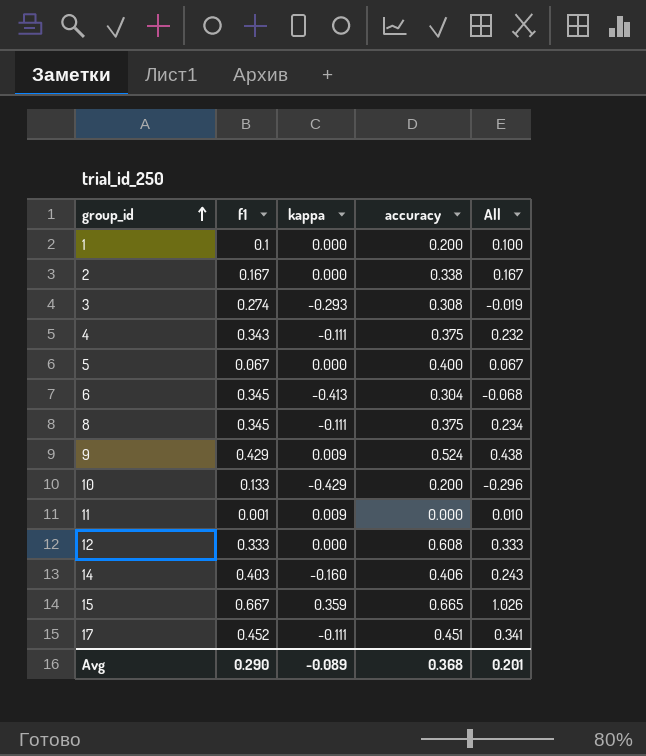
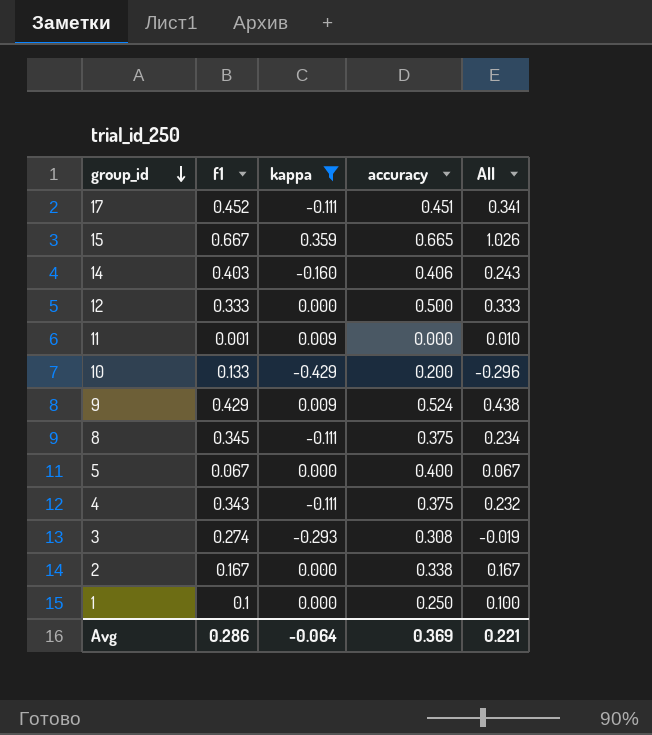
filter: none -> kappa != -0.413
row order: group_id ascending -> group_id descending
12 | accuracy: 0.608 -> 0.500
1 | accuracy: 0.200 -> 0.250
Avg | f1: 0.290 -> 0.286
Avg | kappa: -0.089 -> -0.064
Avg | accuracy: 0.368 -> 0.369
Avg | All: 0.201 -> 0.221

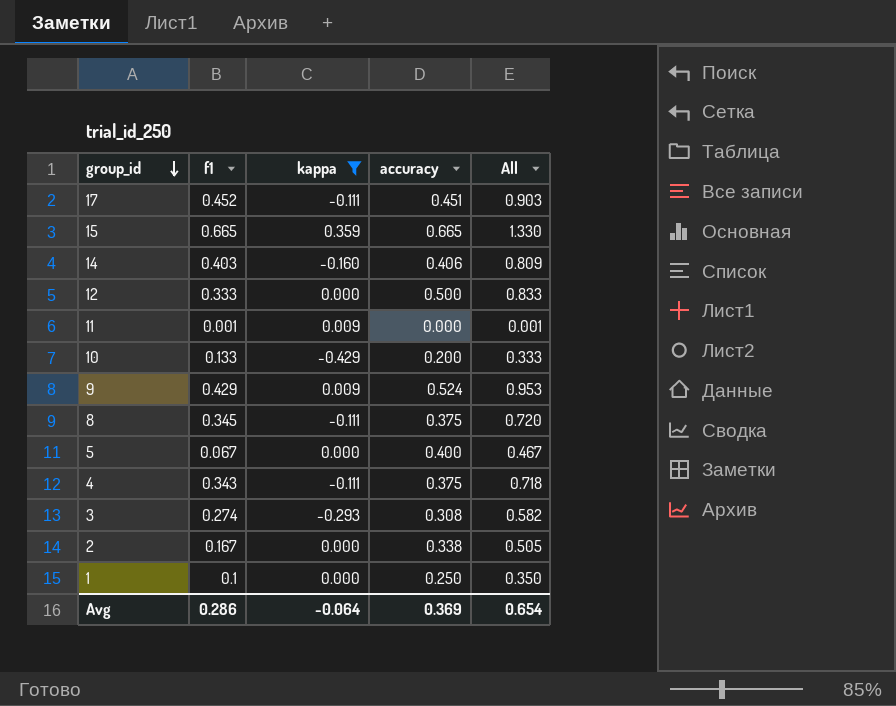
column All | formula: [f1] + [kappa] -> [f1] + [accuracy]
15 | f1: 0.667 -> 0.665
Avg | All: 0.221 -> 0.654

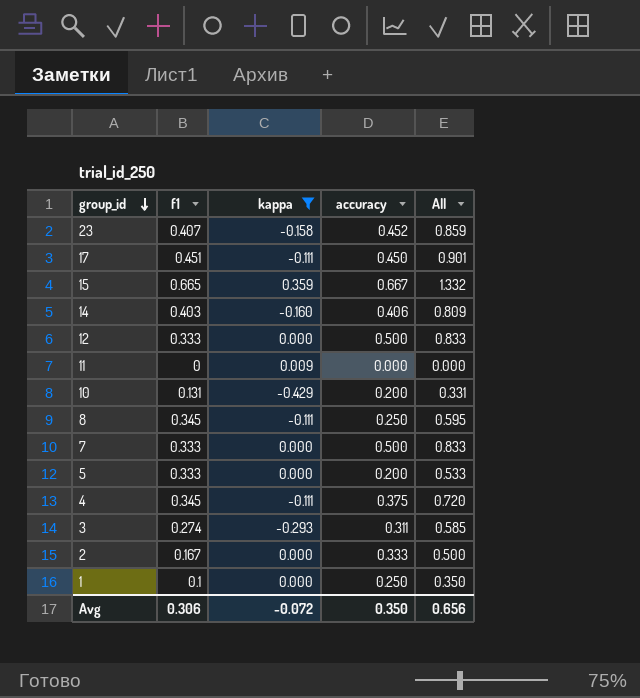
row 9: 0.429 | 0.009 | 0.524 | 0.953 -> none
row 23: none -> 0.407 | -0.158 | 0.452 | 0.859
17 | f1: 0.452 -> 0.451
17 | accuracy: 0.451 -> 0.450
17 | All: 0.903 -> 0.901
15 | accuracy: 0.665 -> 0.667
15 | All: 1.330 -> 1.332
11 | f1: 0.001 -> 0
11 | All: 0.001 -> 0.000
10 | f1: 0.133 -> 0.131
10 | All: 0.333 -> 0.331
8 | accuracy: 0.375 -> 0.250
8 | All: 0.720 -> 0.595
row 7: none -> 0.333 | 0.000 | 0.500 | 0.833
5 | f1: 0.067 -> 0.333
5 | accuracy: 0.400 -> 0.200
5 | All: 0.467 -> 0.533
4 | f1: 0.343 -> 0.345
4 | All: 0.718 -> 0.720
3 | accuracy: 0.308 -> 0.311
3 | All: 0.582 -> 0.585
2 | accuracy: 0.338 -> 0.333
2 | All: 0.505 -> 0.500
Avg | f1: 0.286 -> 0.306
Avg | kappa: -0.064 -> -0.072
Avg | accuracy: 0.369 -> 0.350
Avg | All: 0.654 -> 0.656

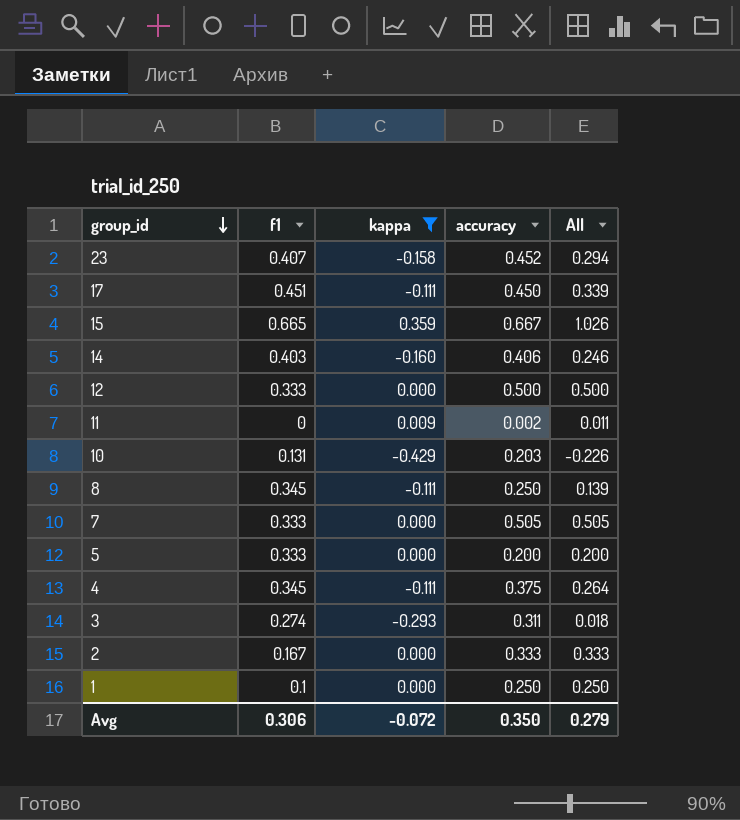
column All | formula: [f1] + [accuracy] -> [kappa] + [accuracy]
11 | accuracy: 0.000 -> 0.002
10 | accuracy: 0.200 -> 0.203
7 | accuracy: 0.500 -> 0.505
Avg | All: 0.656 -> 0.279

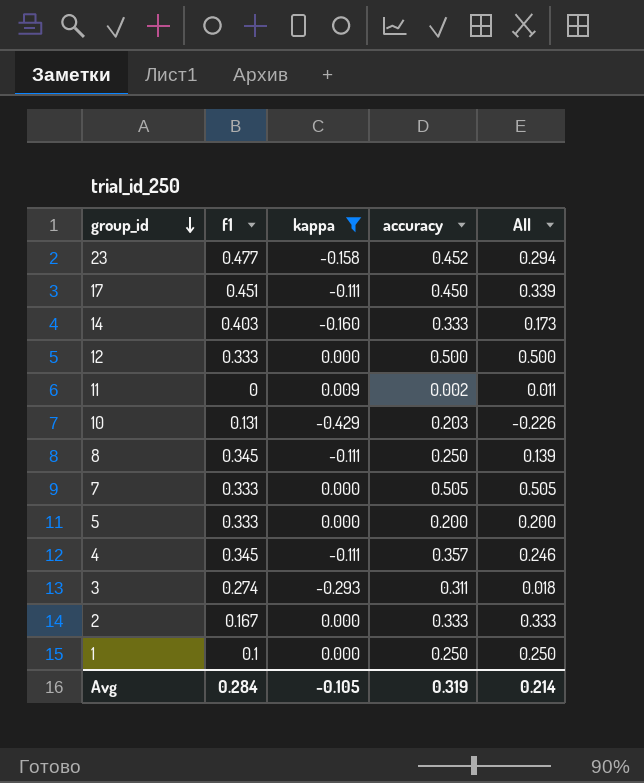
row 15: 0.665 | 0.359 | 0.667 | 1.026 -> none
23 | f1: 0.407 -> 0.477
14 | accuracy: 0.406 -> 0.333
14 | All: 0.246 -> 0.173
4 | accuracy: 0.375 -> 0.357
4 | All: 0.264 -> 0.246
Avg | f1: 0.306 -> 0.284
Avg | kappa: -0.072 -> -0.105
Avg | accuracy: 0.350 -> 0.319
Avg | All: 0.279 -> 0.214

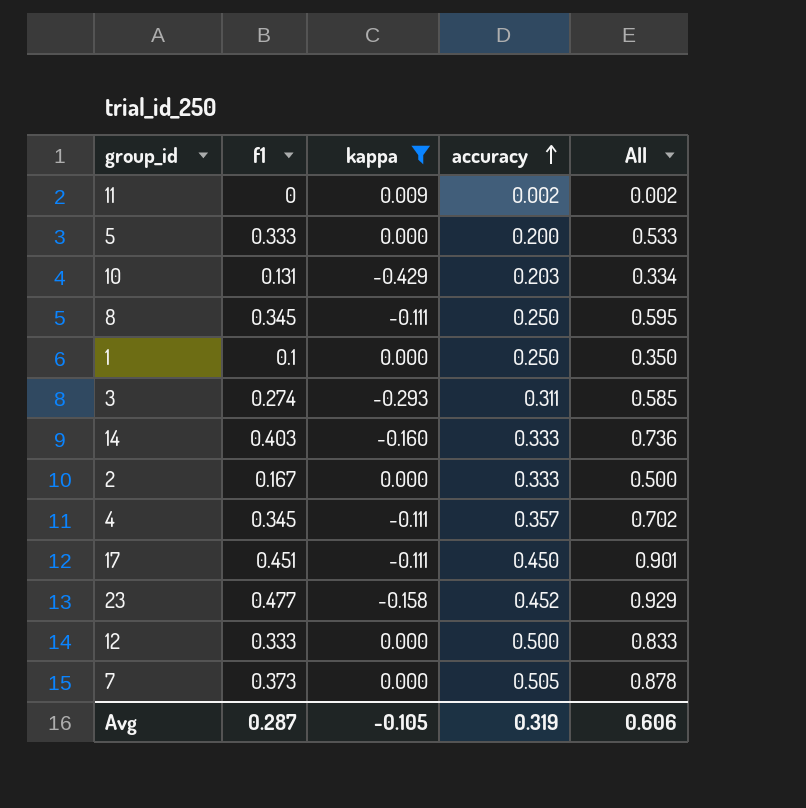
row order: group_id descending -> accuracy ascending
column All | formula: [kappa] + [accuracy] -> [f1] + [accuracy]
7 | f1: 0.333 -> 0.373
Avg | f1: 0.284 -> 0.287
Avg | All: 0.214 -> 0.606

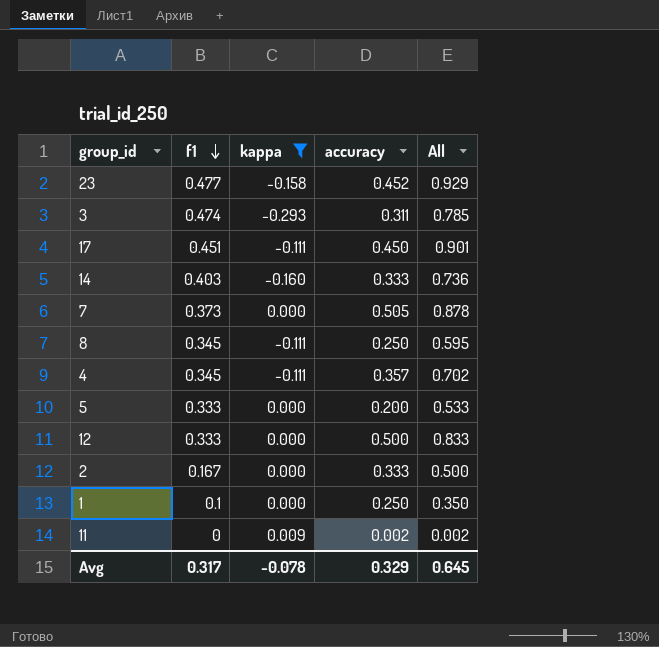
row order: accuracy ascending -> f1 descending
row 10: 0.131 | -0.429 | 0.203 | 0.334 -> none
3 | f1: 0.274 -> 0.474
3 | All: 0.585 -> 0.785
Avg | f1: 0.287 -> 0.317
Avg | kappa: -0.105 -> -0.078
Avg | accuracy: 0.319 -> 0.329
Avg | All: 0.606 -> 0.645

